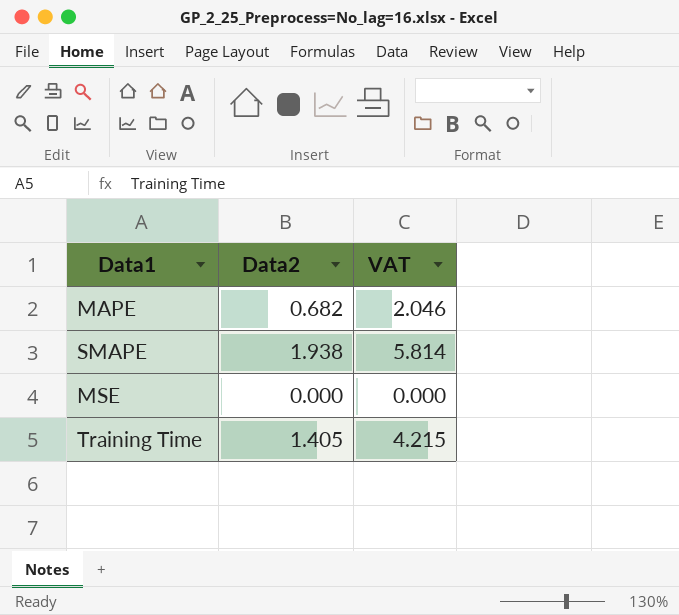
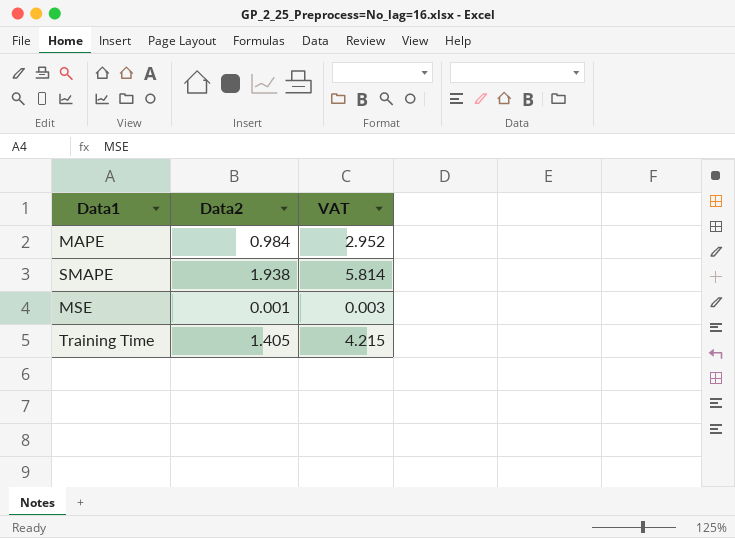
MAPE | Data2: 0.682 -> 0.984
MAPE | VAT: 2.046 -> 2.952
MSE | Data2: 0.000 -> 0.001
MSE | VAT: 0.000 -> 0.003

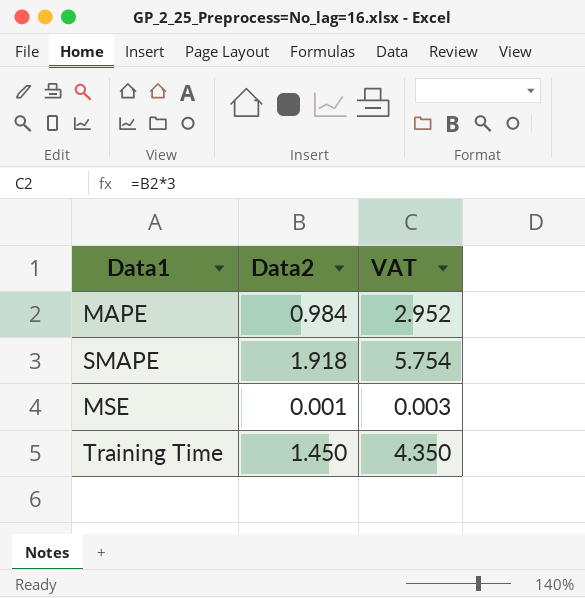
SMAPE | Data2: 1.938 -> 1.918
SMAPE | VAT: 5.814 -> 5.754
Training Time | Data2: 1.405 -> 1.450
Training Time | VAT: 4.215 -> 4.350

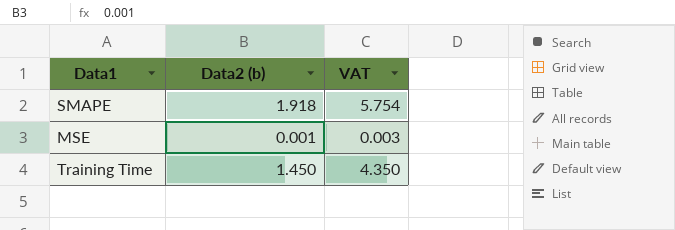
column name: Data2 -> Data2 (b)
row MAPE: 0.984 | 2.952 -> none

